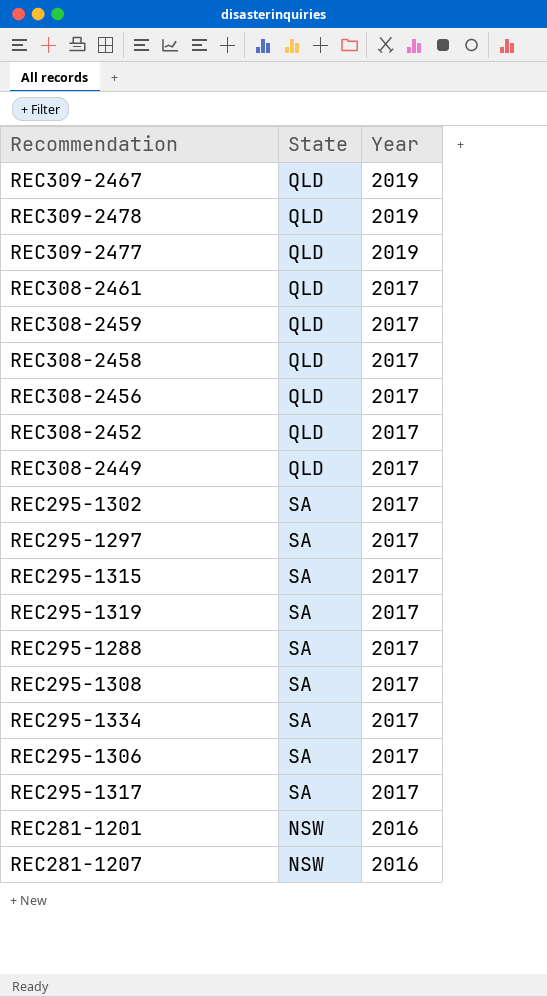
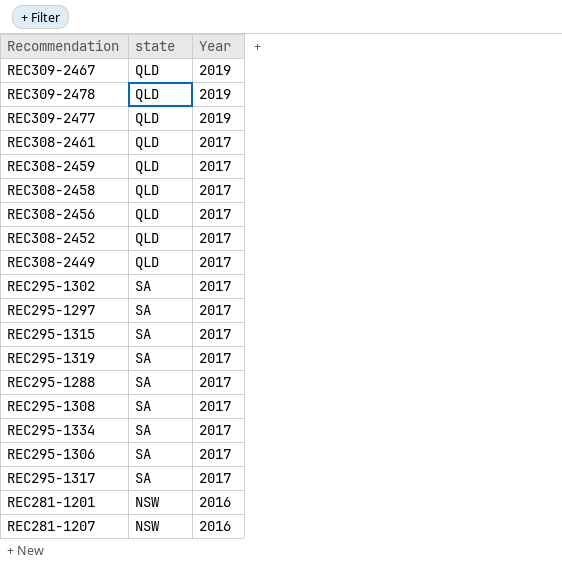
column name: State -> state

